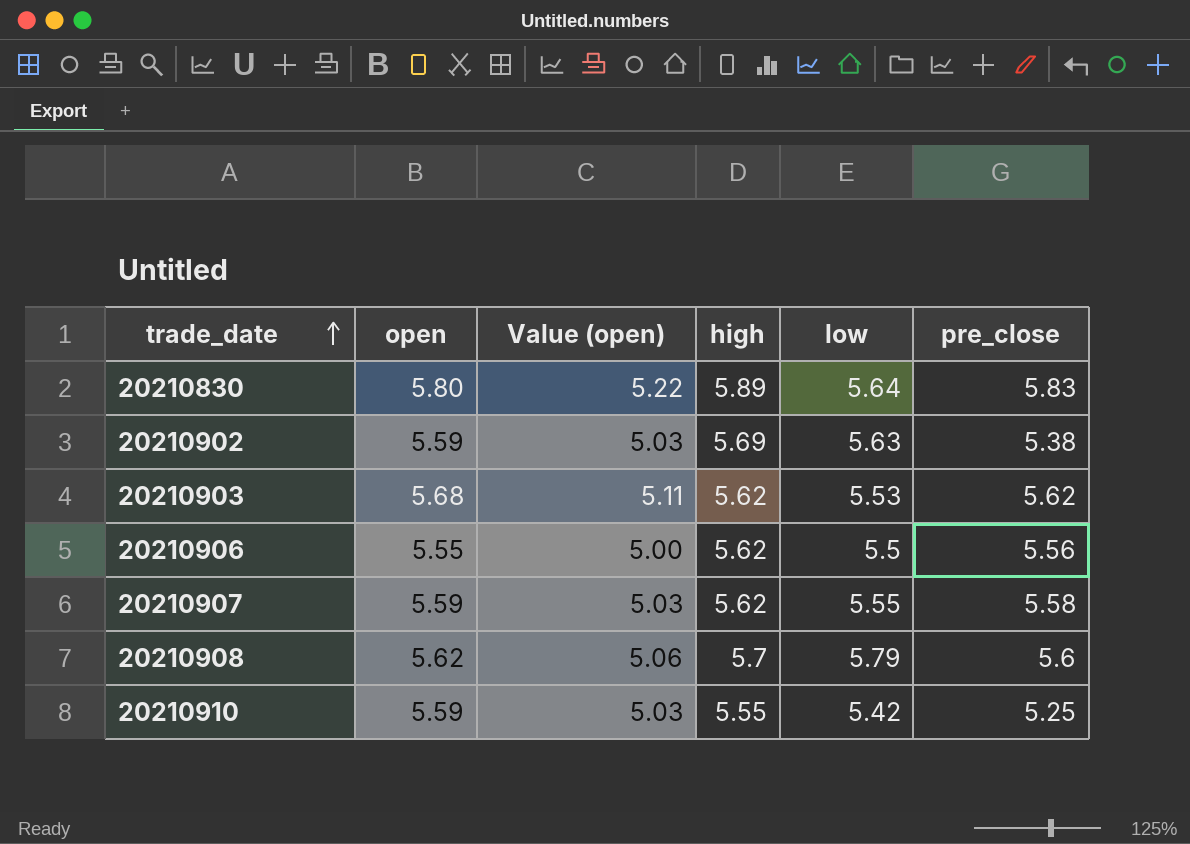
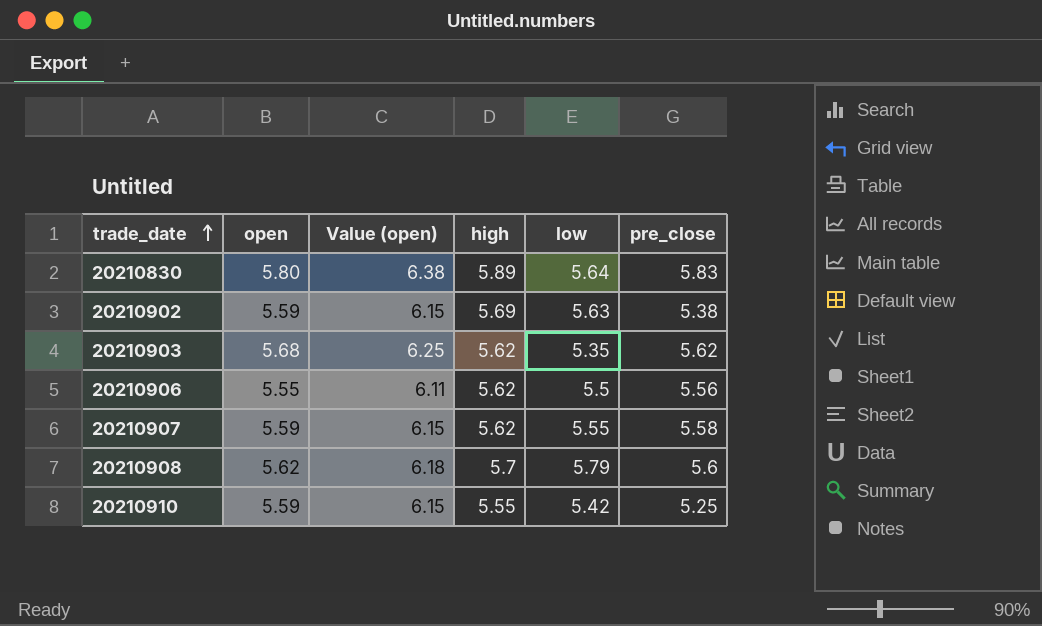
column Value (open) | formula: [open] * 0.9 -> [open] * 1.1
20210903 | low: 5.53 -> 5.35

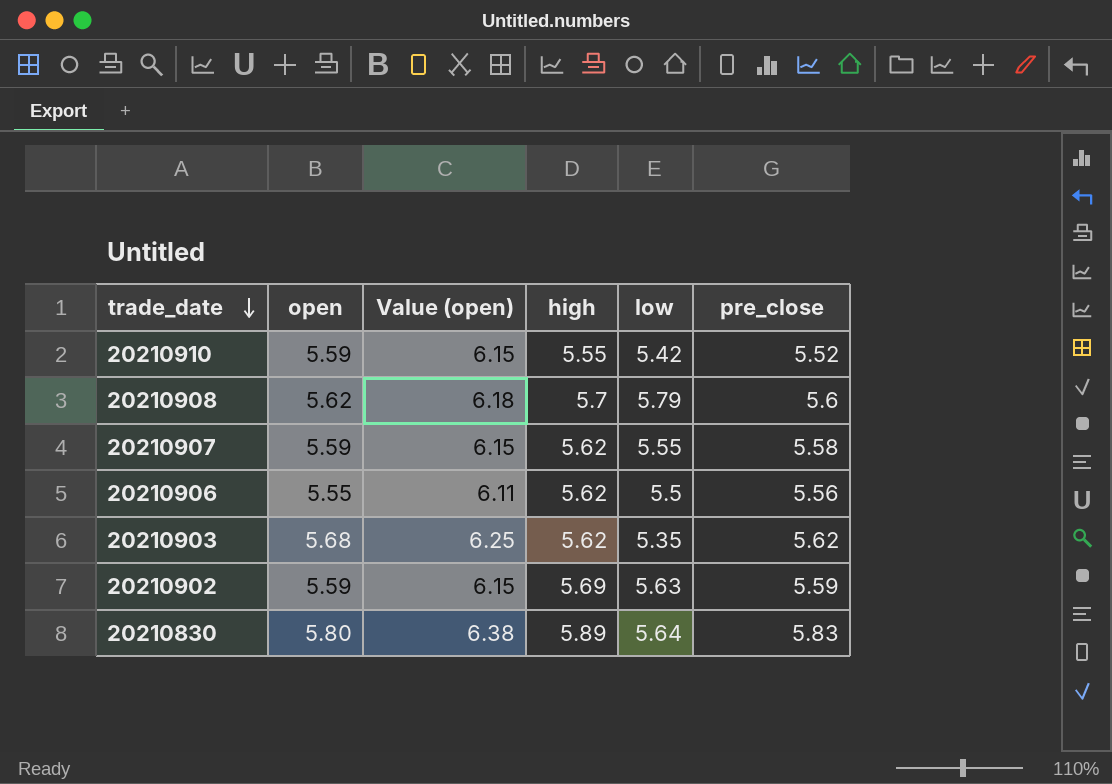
row order: trade_date ascending -> trade_date descending
20210910 | pre_close: 5.25 -> 5.52
20210902 | pre_close: 5.38 -> 5.59

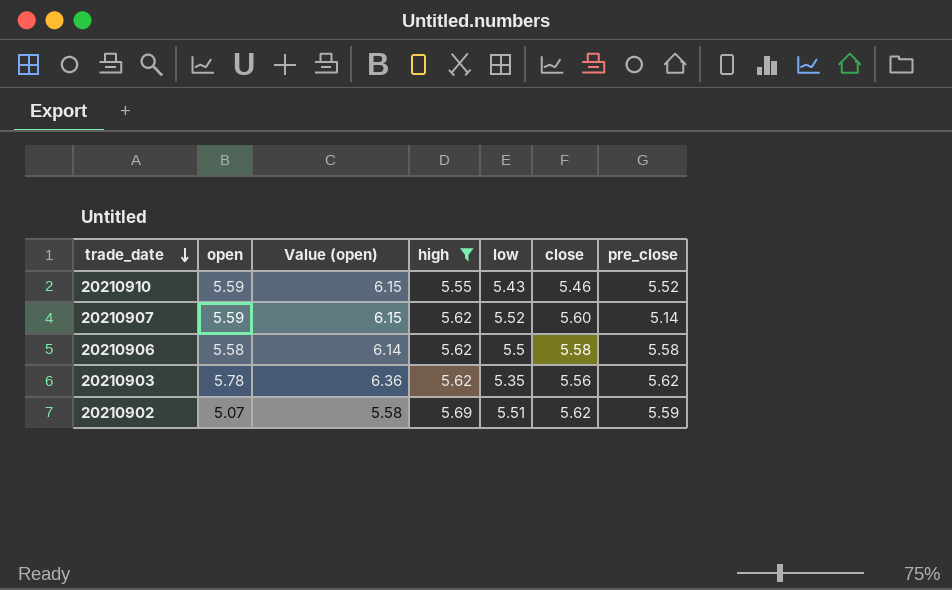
filter: none -> high <= 5.69
column close | position: none -> 6
20210910 | low: 5.42 -> 5.43
20210907 | low: 5.55 -> 5.52
20210907 | pre_close: 5.58 -> 5.14
20210906 | open: 5.55 -> 5.58
20210906 | Value (open): 6.11 -> 6.14
20210906 | pre_close: 5.56 -> 5.58
20210903 | open: 5.68 -> 5.78
20210903 | Value (open): 6.25 -> 6.36
20210902 | open: 5.59 -> 5.07
20210902 | Value (open): 6.15 -> 5.58
20210902 | low: 5.63 -> 5.51

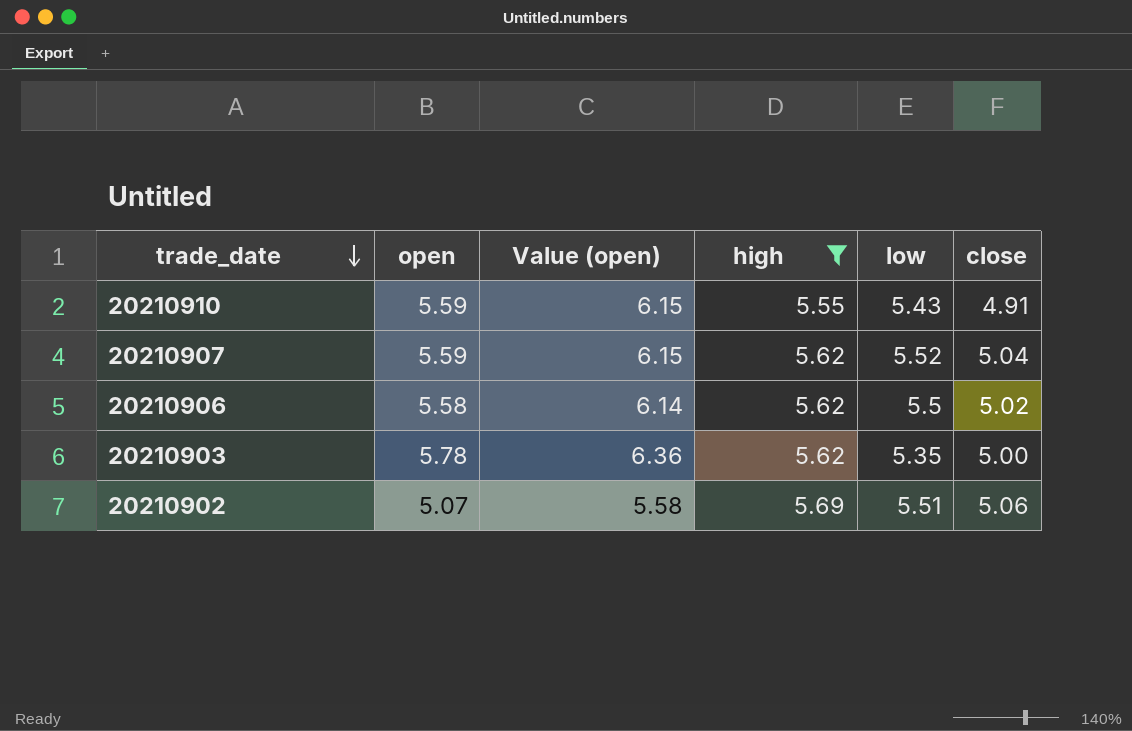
column pre_close | position: 7 -> none
20210910 | close: 5.46 -> 4.91
20210907 | close: 5.60 -> 5.04
20210906 | close: 5.58 -> 5.02
20210903 | close: 5.56 -> 5.00
20210902 | close: 5.62 -> 5.06

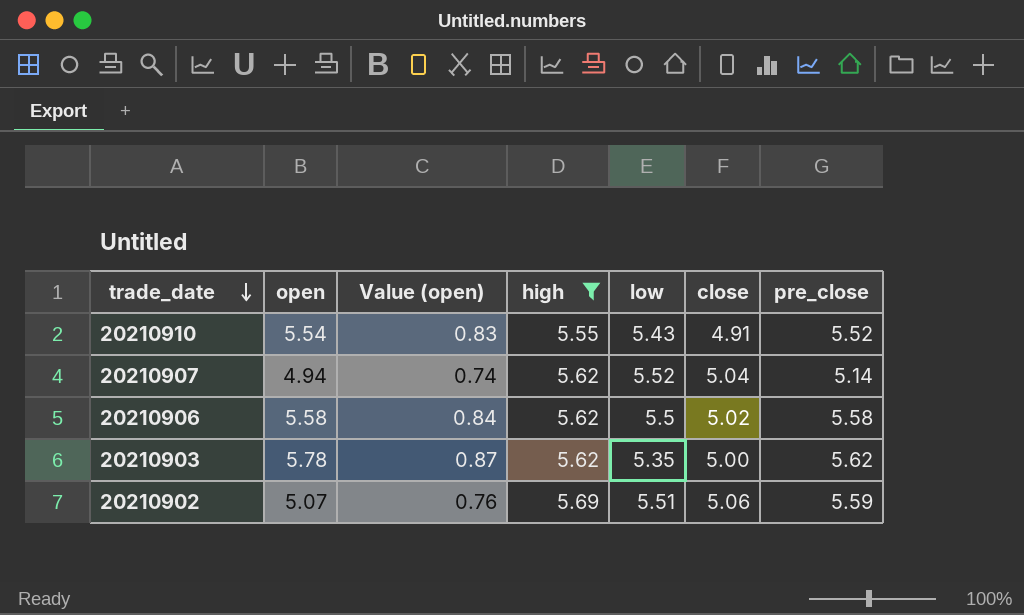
column Value (open) | formula: [open] * 1.1 -> [open] * 0.15
column pre_close | position: none -> 7
20210910 | open: 5.59 -> 5.54
20210907 | open: 5.59 -> 4.94

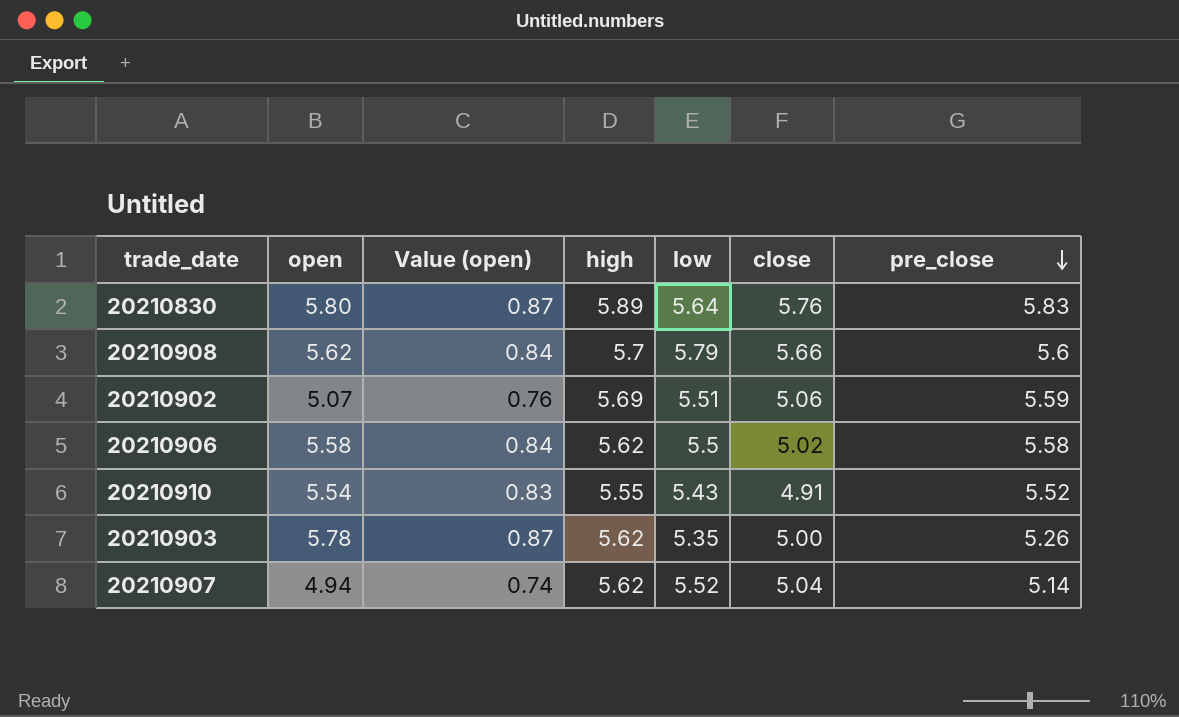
filter: high <= 5.69 -> none
row order: trade_date descending -> pre_close descending
20210903 | pre_close: 5.62 -> 5.26

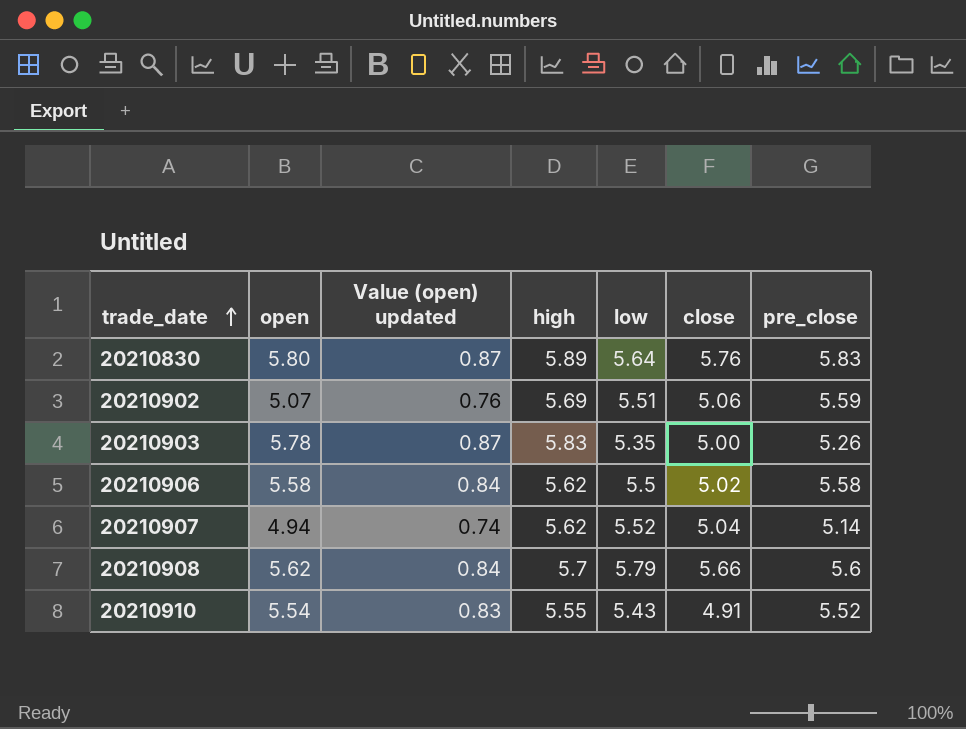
row order: pre_close descending -> trade_date ascending
column name: Value (open) -> Value (open) updated
20210903 | high: 5.62 -> 5.83

